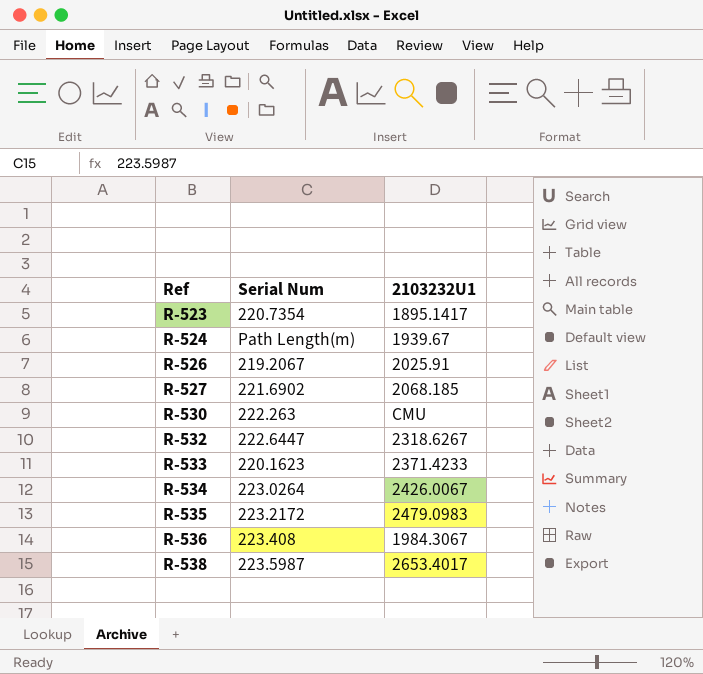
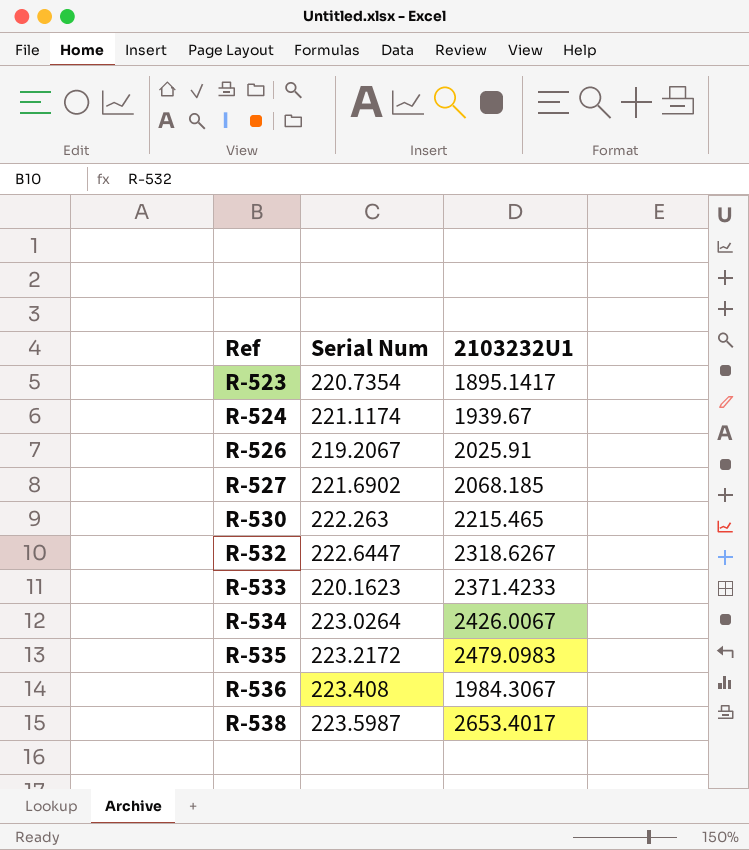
R-524 | Serial Num: Path Length(m) -> 221.1174
R-530 | 2103232U1: CMU -> 2215.465

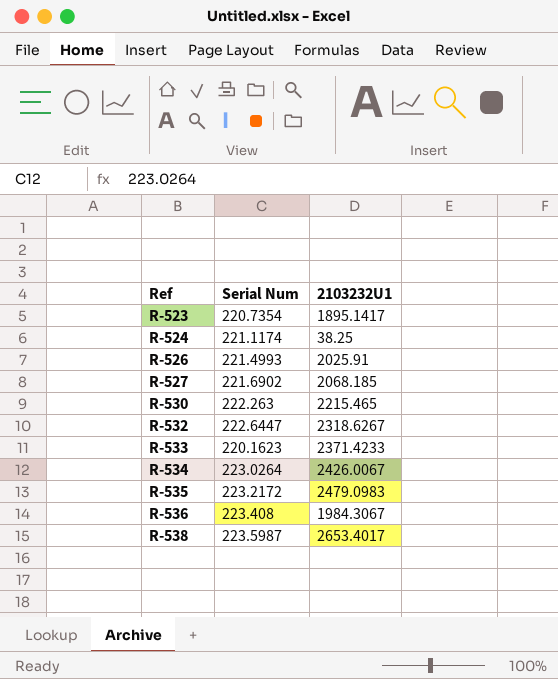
R-524 | 2103232U1: 1939.67 -> 38.25
R-526 | Serial Num: 219.2067 -> 221.4993

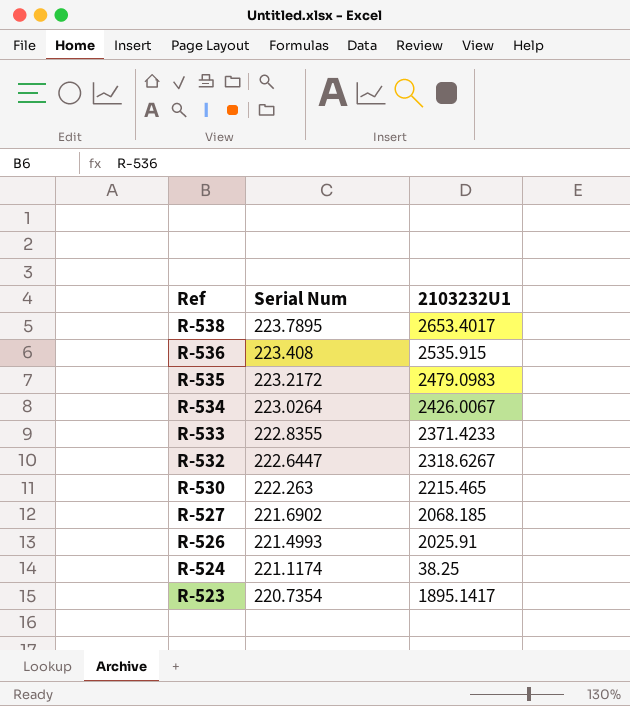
row order: Ref ascending -> Ref descending
R-538 | Serial Num: 223.5987 -> 223.7895
R-536 | 2103232U1: 1984.3067 -> 2535.915
R-533 | Serial Num: 220.1623 -> 222.8355

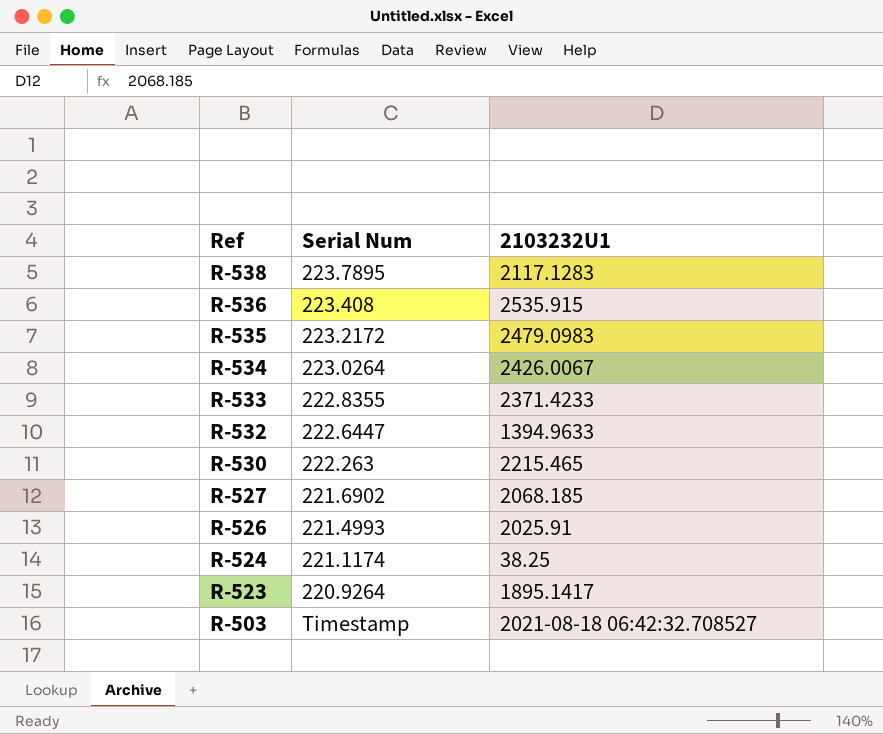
R-538 | 2103232U1: 2653.4017 -> 2117.1283
R-532 | 2103232U1: 2318.6267 -> 1394.9633
R-523 | Serial Num: 220.7354 -> 220.9264
row R-503: none -> Timestamp | 2021-08-18 06:42:32.708527

